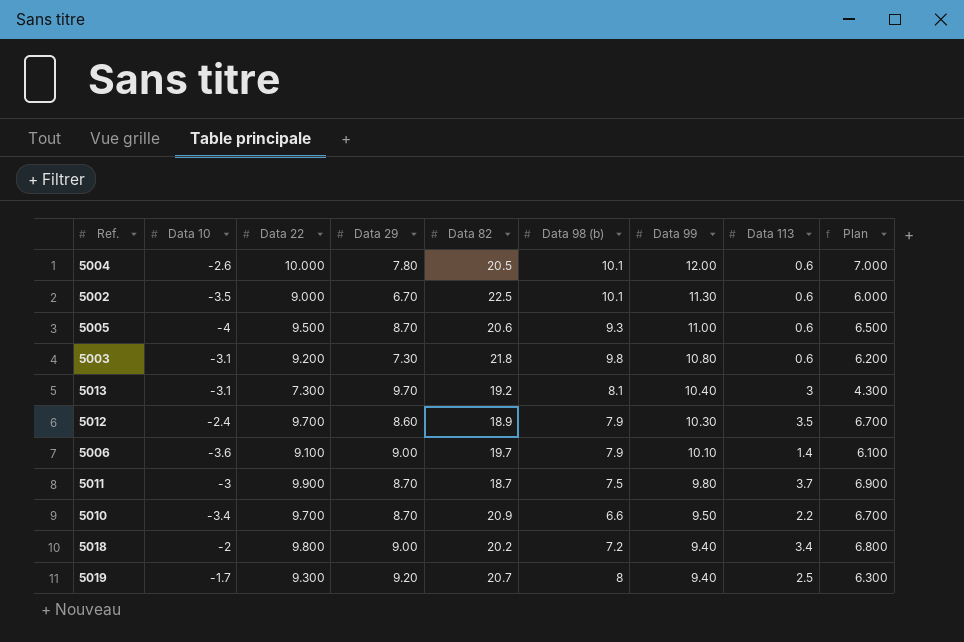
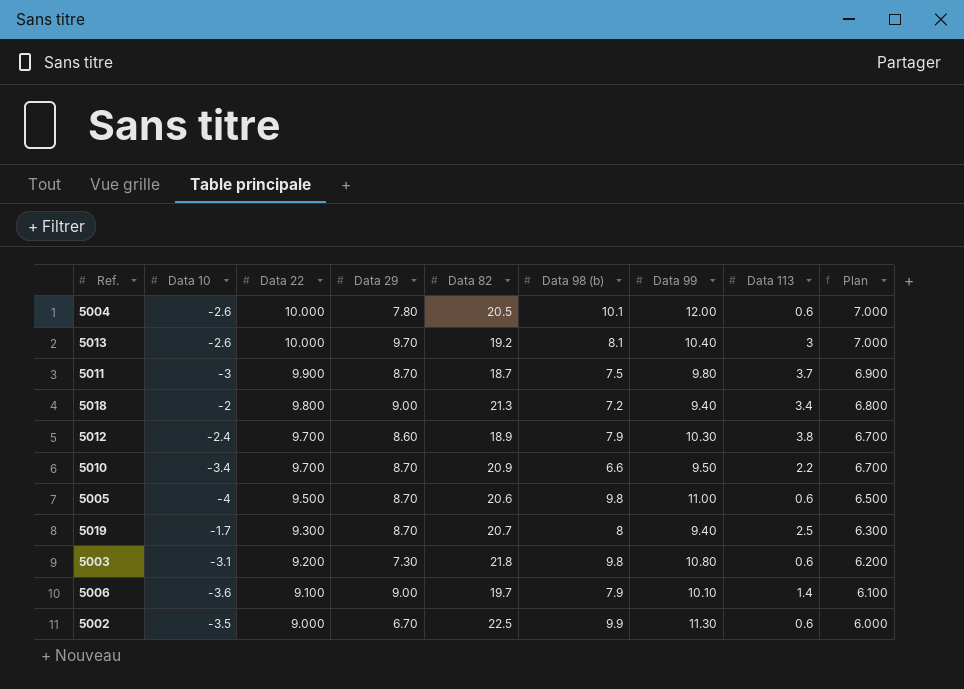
row order: Data 99 descending -> Data 22 descending
5013 | Data 10: -3.1 -> -2.6
5013 | Data 22: 7.300 -> 10.000
5013 | Plan: 4.300 -> 7.000
5018 | Data 82: 20.2 -> 21.3
5012 | Data 113: 3.5 -> 3.8
5005 | Data 98 (b): 9.3 -> 9.8
5019 | Data 29: 9.20 -> 8.70
5002 | Data 98 (b): 10.1 -> 9.9

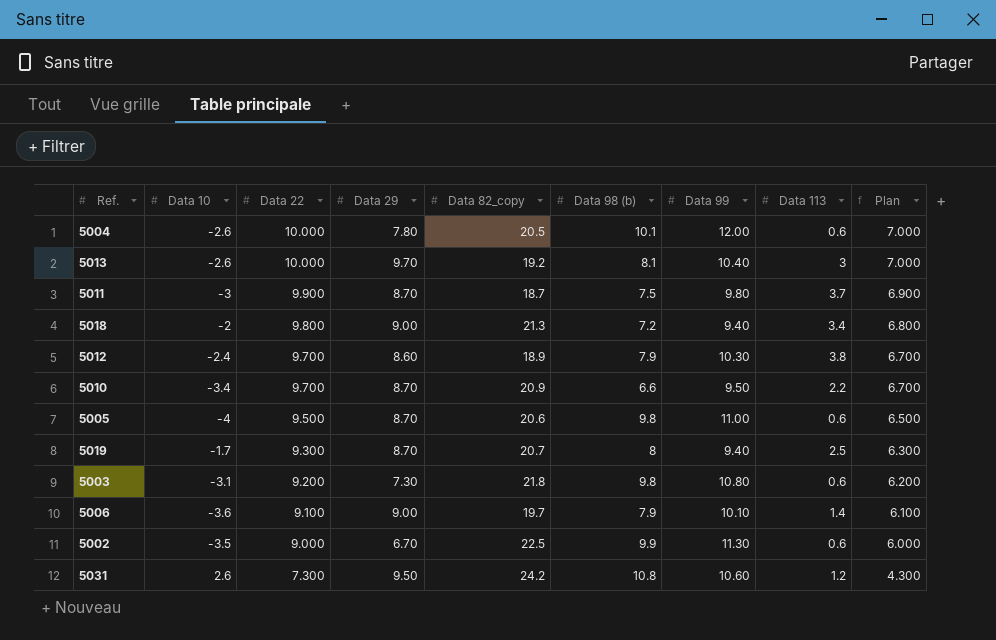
column name: Data 82 -> Data 82_copy
row 5031: none -> 2.6 | 7.300 | 9.50 | 24.2 | 10.8 | 10.60 | 1.2 | 4.300

